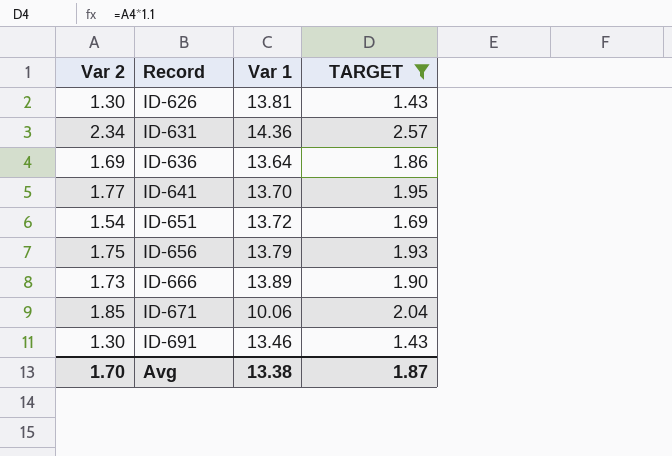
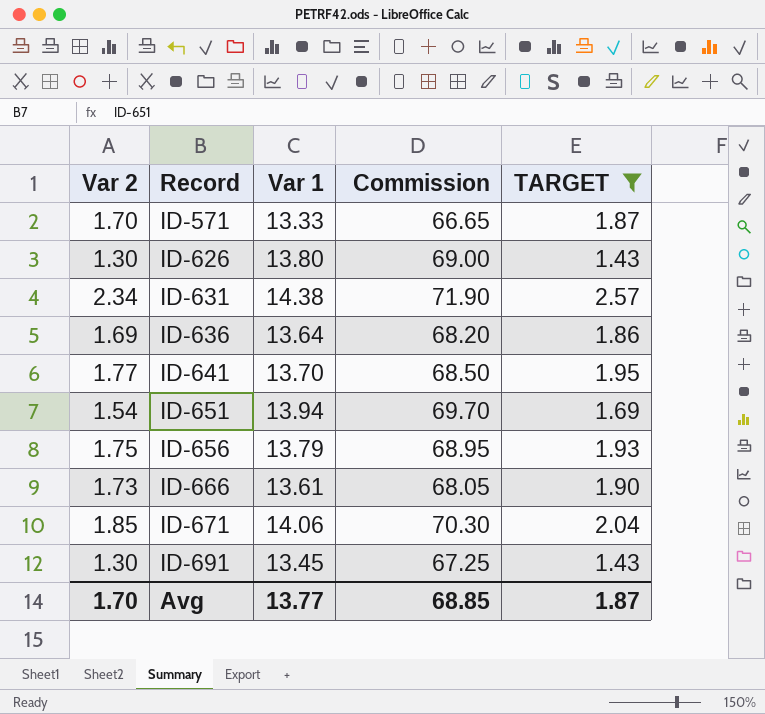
column Commission | formula: none -> [Var 1] * 5
row ID-571: none -> 1.70 | 13.33 | 66.65 | 1.87
ID-626 | Var 1: 13.81 -> 13.80
ID-631 | Var 1: 14.36 -> 14.38
ID-651 | Var 1: 13.72 -> 13.94
ID-666 | Var 1: 13.89 -> 13.61
ID-671 | Var 1: 10.06 -> 14.06
ID-691 | Var 1: 13.46 -> 13.45
Avg | Var 1: 13.38 -> 13.77

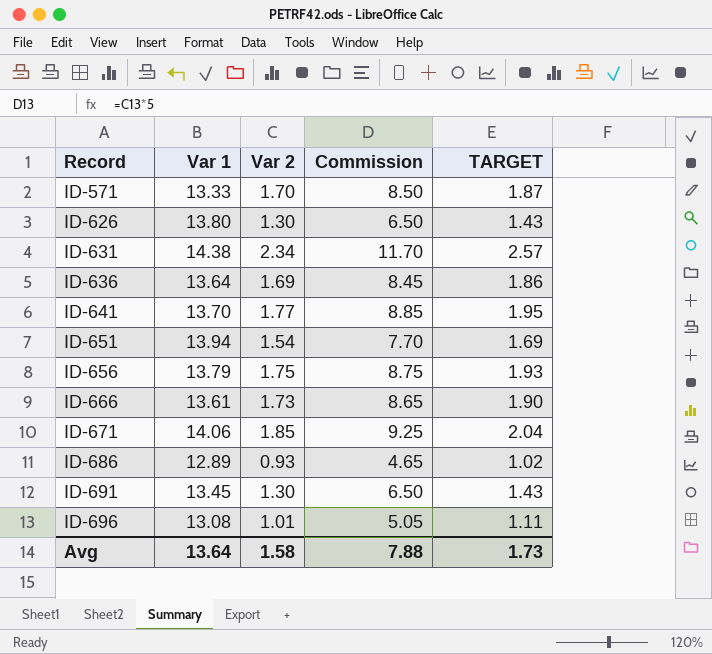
filter: TARGET >= 1.43 -> none
column Var 2 | position: 1 -> 3
column Commission | formula: [Var 1] * 5 -> [Var 2] * 5
Avg | Var 1: 13.77 -> 13.64
Avg | Var 2: 1.70 -> 1.58
Avg | Commission: 68.85 -> 7.88
Avg | TARGET: 1.87 -> 1.73

